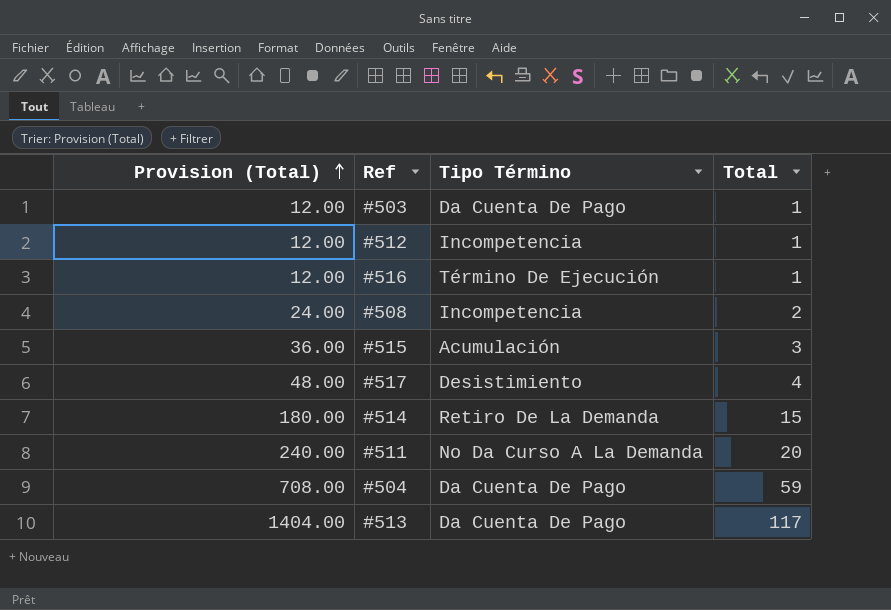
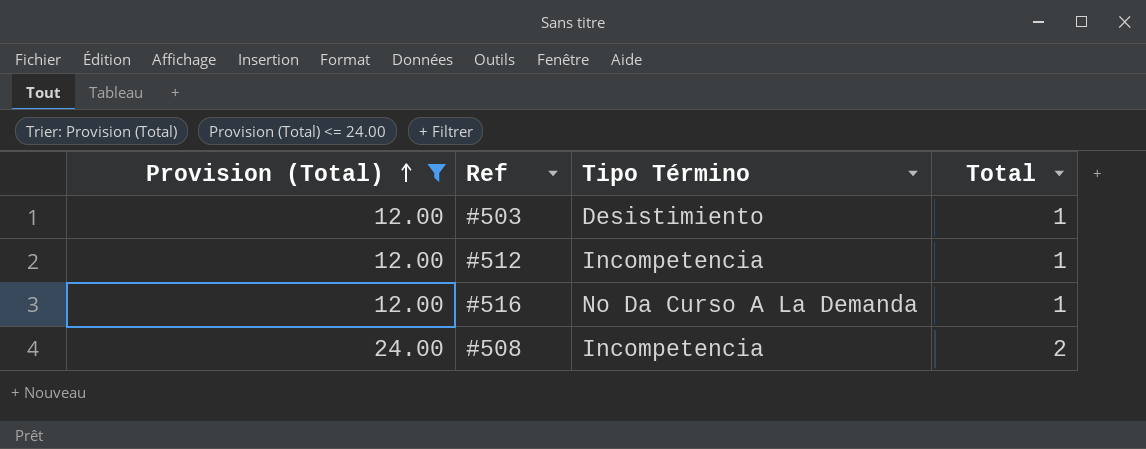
filter: none -> Provision (Total) <= 24.00
#503 | Tipo Término: Da Cuenta De Pago -> Desistimiento
#516 | Tipo Término: Término De Ejecución -> No Da Curso A La Demanda

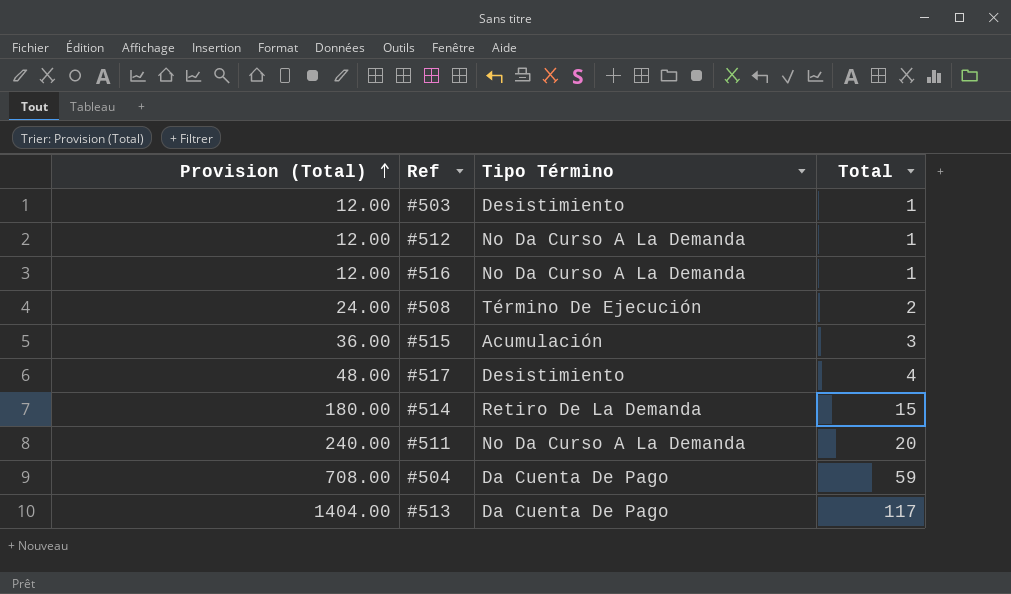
filter: Provision (Total) <= 24.00 -> none
#512 | Tipo Término: Incompetencia -> No Da Curso A La Demanda
#508 | Tipo Término: Incompetencia -> Término De Ejecución

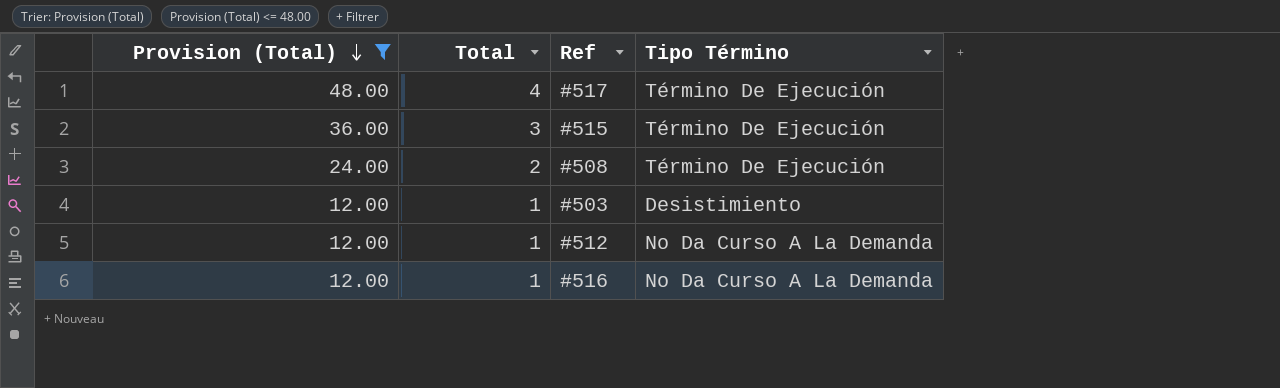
filter: none -> Provision (Total) <= 48.00
row order: Provision (Total) ascending -> Provision (Total) descending
column Total | position: 4 -> 2
#517 | Tipo Término: Desistimiento -> Término De Ejecución
#515 | Tipo Término: Acumulación -> Término De Ejecución

